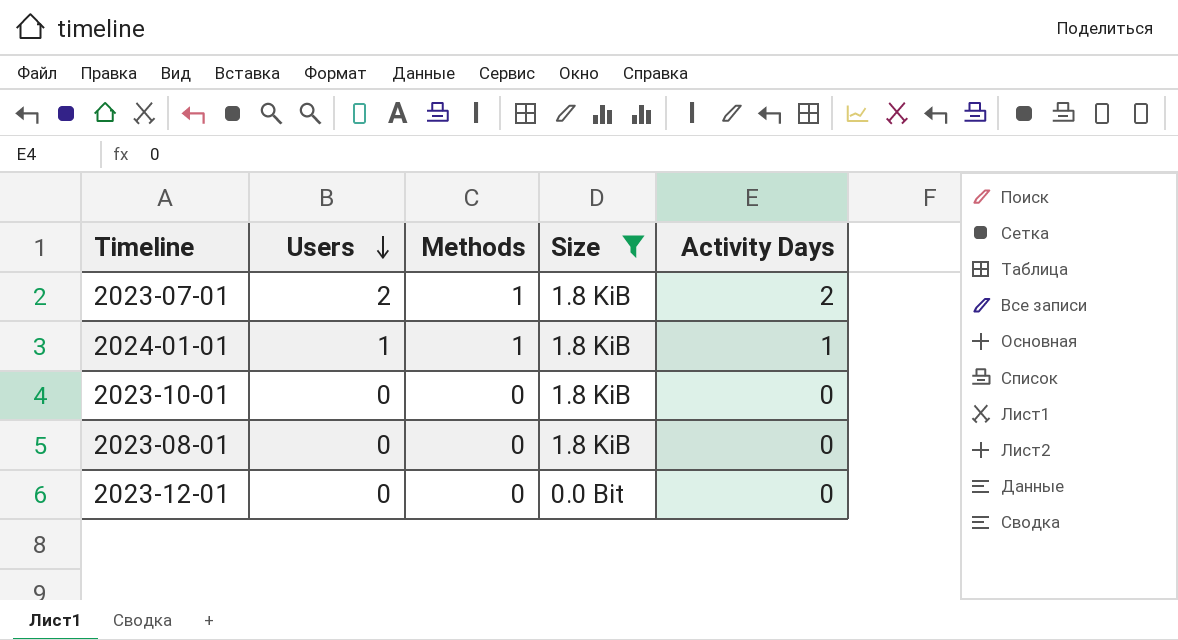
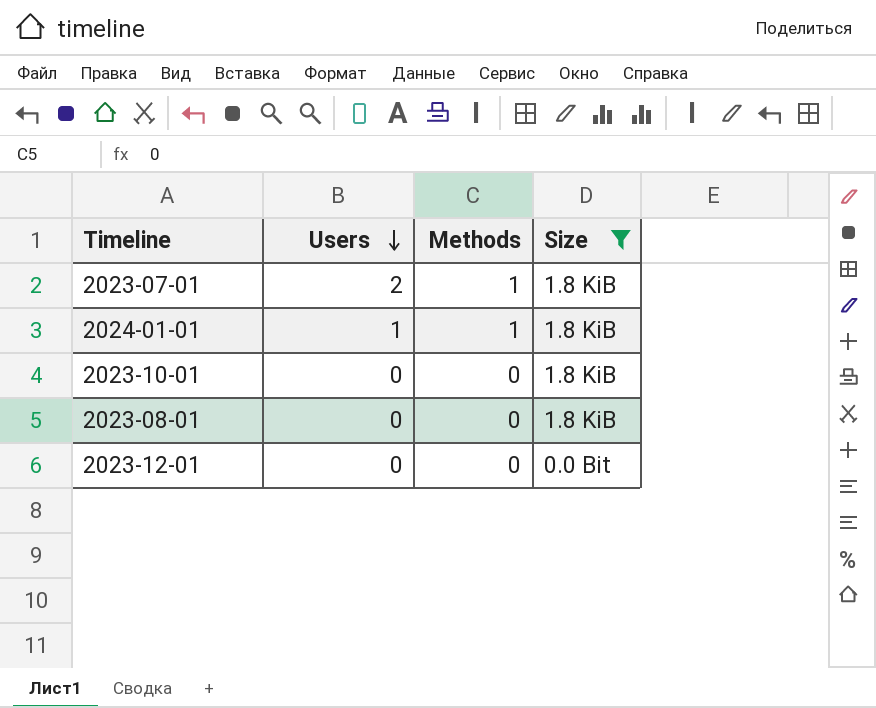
column Activity Days | position: 5 -> none

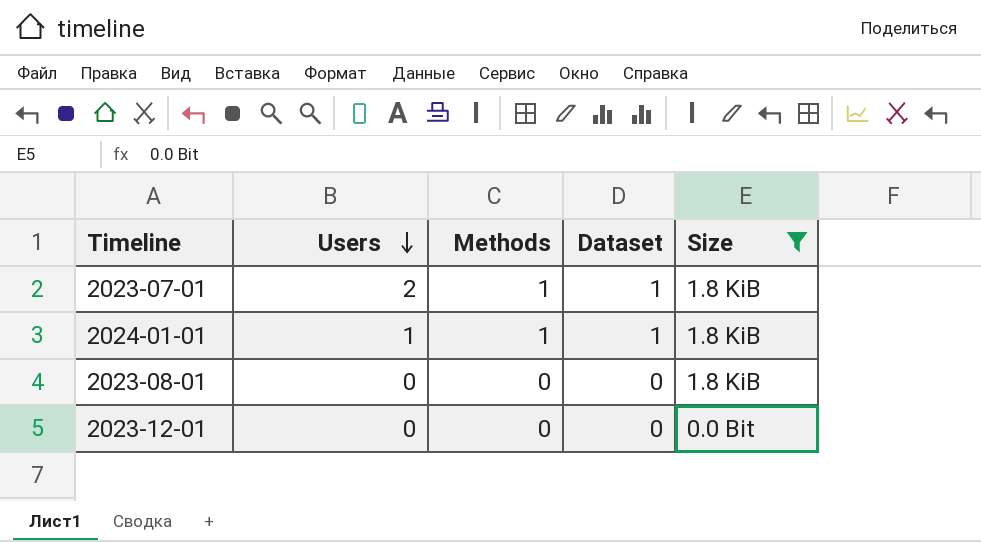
column Dataset | position: none -> 4
row 2023-10-01: 0 | 0 | 1.8 KiB -> none

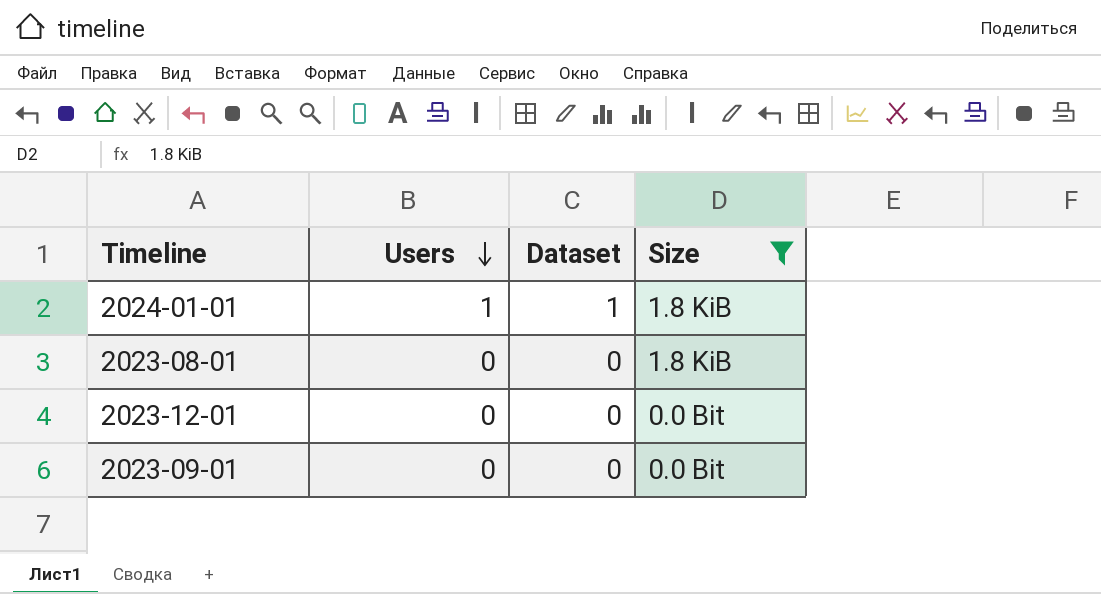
column Methods | position: 3 -> none
row 2023-07-01: 2 | 1 | 1 | 1.8 KiB -> none
row 2023-09-01: none -> 0 | 0 | 0.0 Bit

